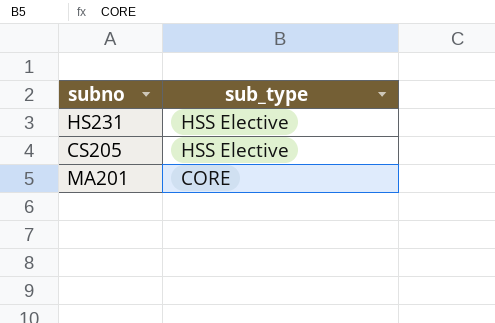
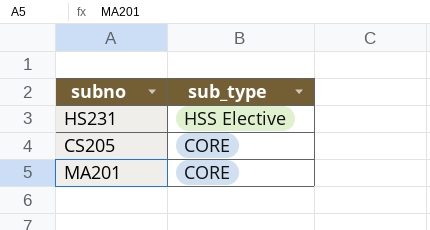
CS205 | sub_type: HSS Elective -> CORE

